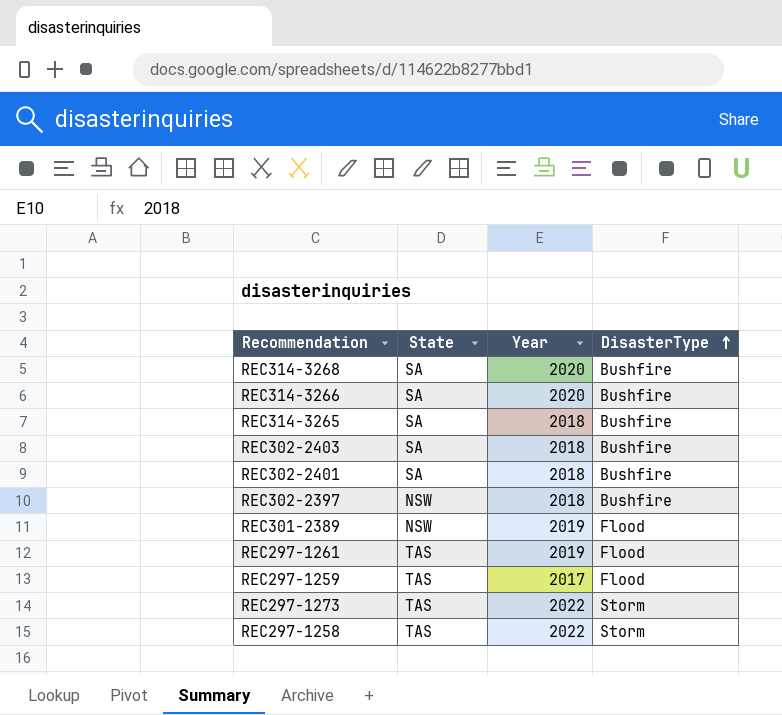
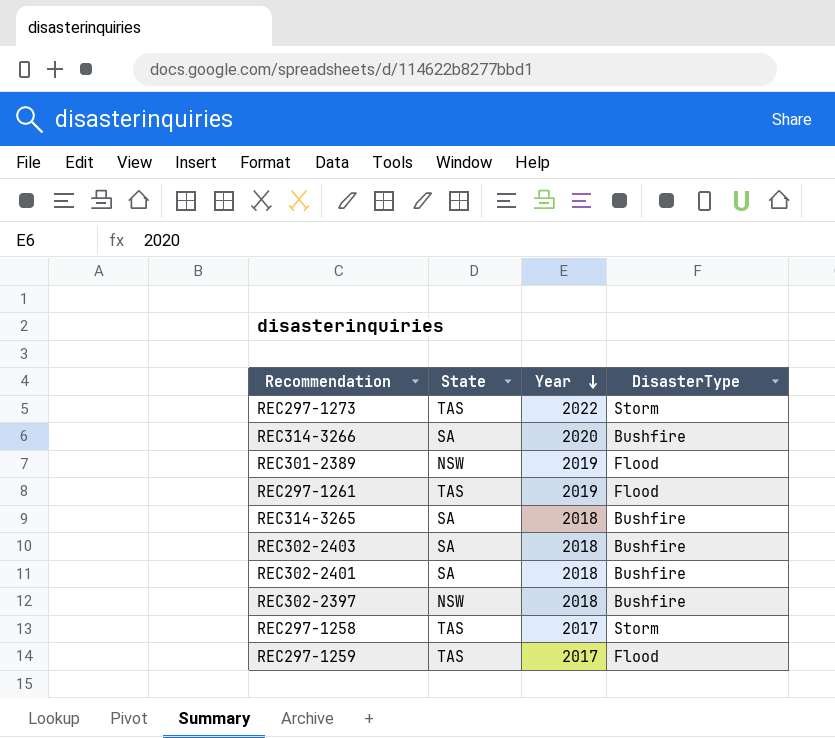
row order: DisasterType ascending -> Year descending
row REC314-3268: SA | 2020 | Bushfire -> none
REC297-1258 | Year: 2022 -> 2017

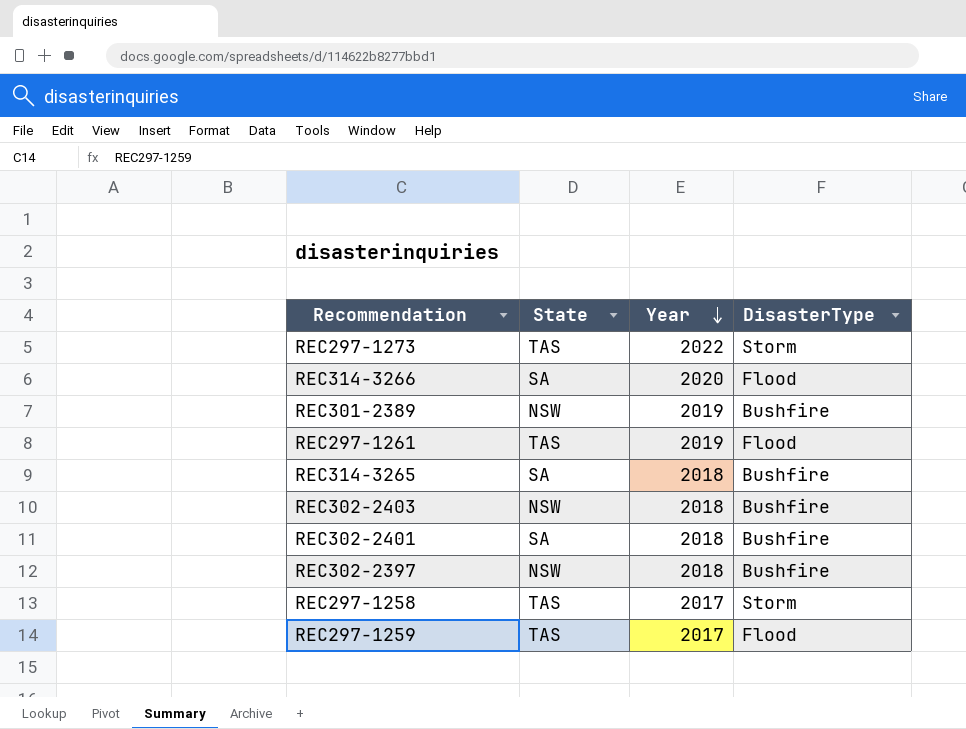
REC314-3266 | DisasterType: Bushfire -> Flood
REC301-2389 | DisasterType: Flood -> Bushfire
REC302-2403 | State: SA -> NSW

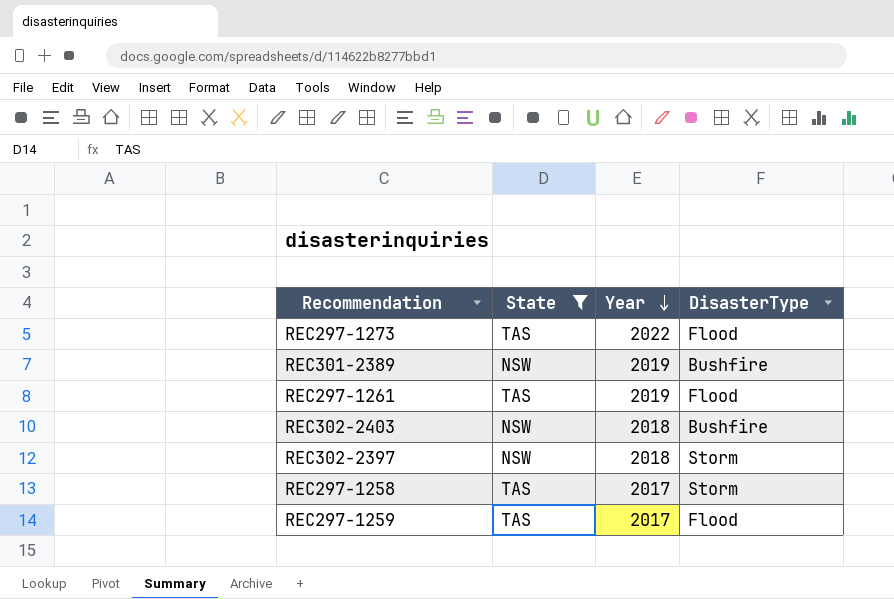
filter: none -> State != SA
REC297-1273 | DisasterType: Storm -> Flood
REC302-2397 | DisasterType: Bushfire -> Storm

